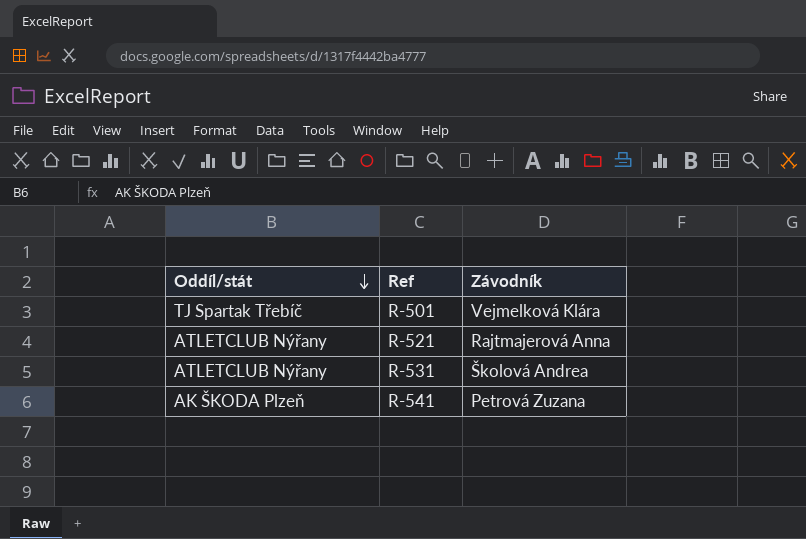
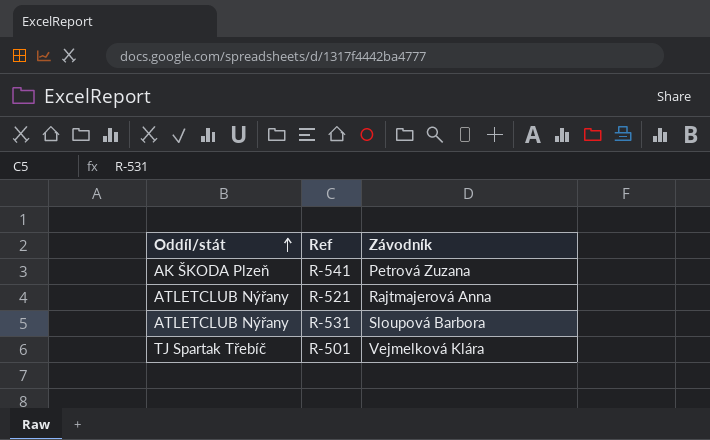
row order: Oddíl/stát descending -> Oddíl/stát ascending
R-531 | Závodník: Školová Andrea -> Sloupová Barbora

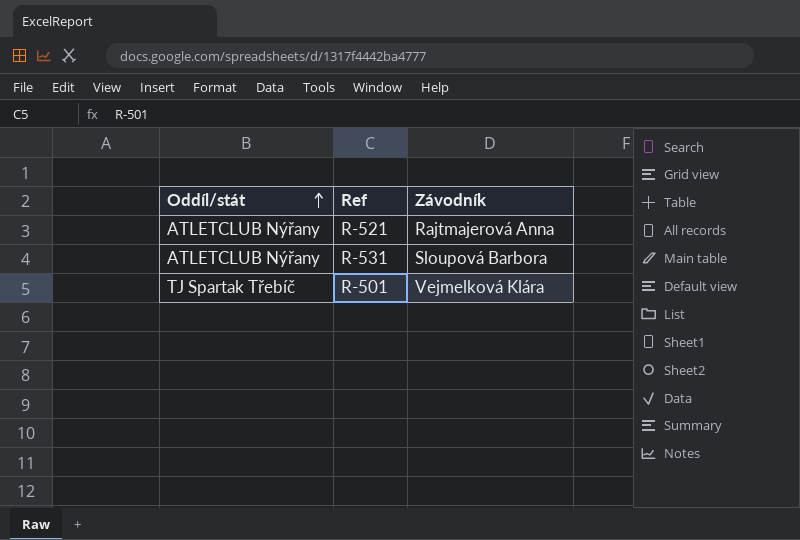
row R-541: AK ŠKODA Plzeň | Petrová Zuzana -> none

